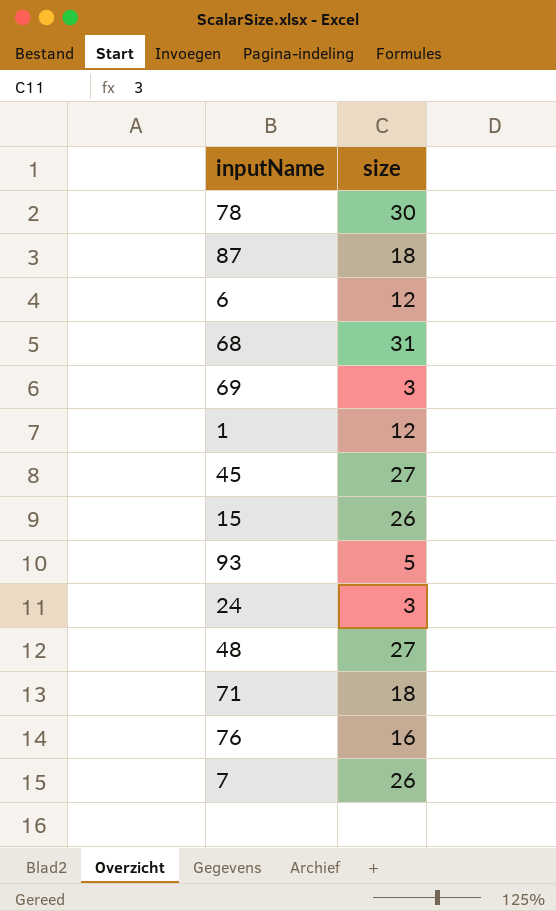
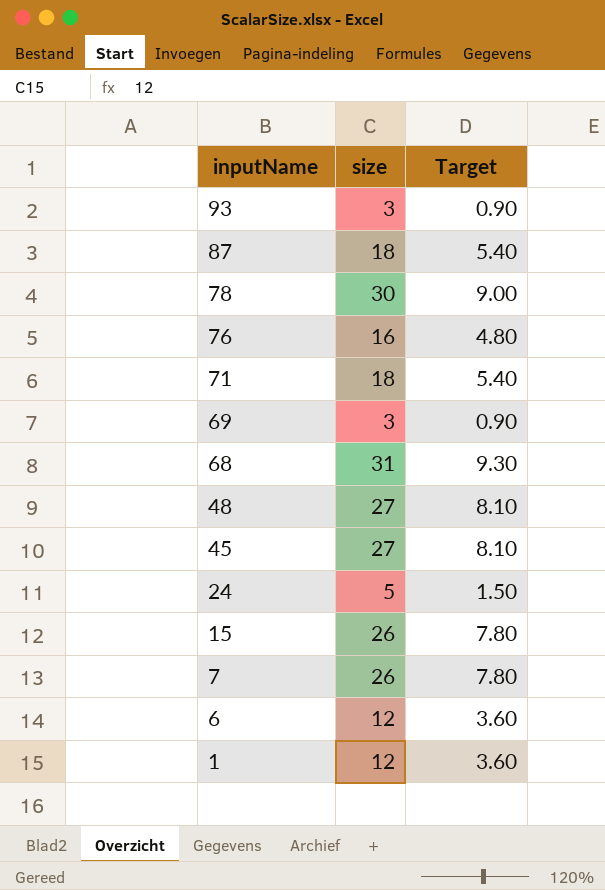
row order: none -> inputName descending
column Target | formula: none -> [size] * 0.3
93 | size: 5 -> 3
24 | size: 3 -> 5

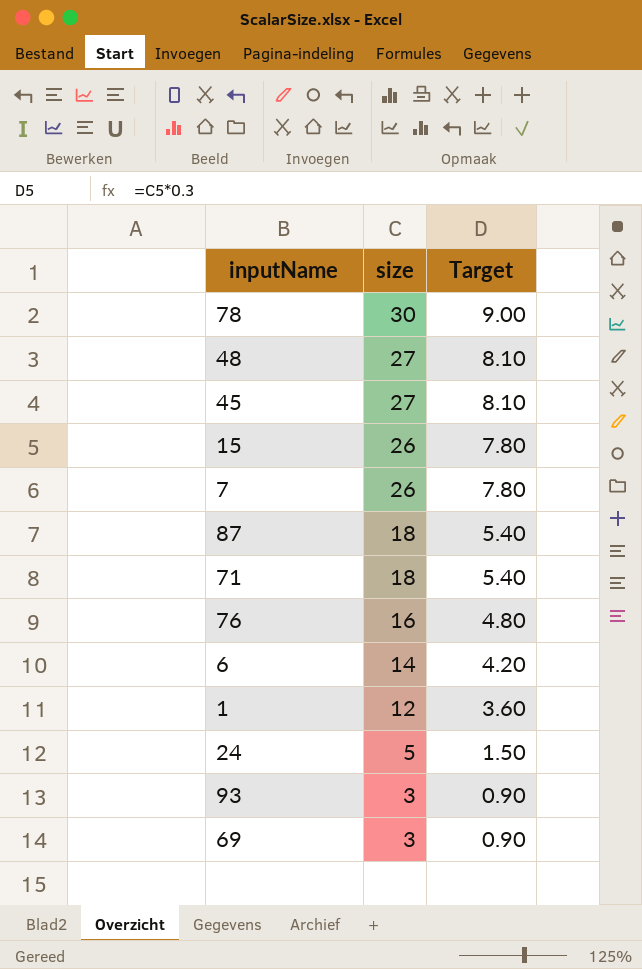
row order: inputName descending -> size descending
row 68: 31 | 9.30 -> none
6 | size: 12 -> 14
6 | Target: 3.60 -> 4.20

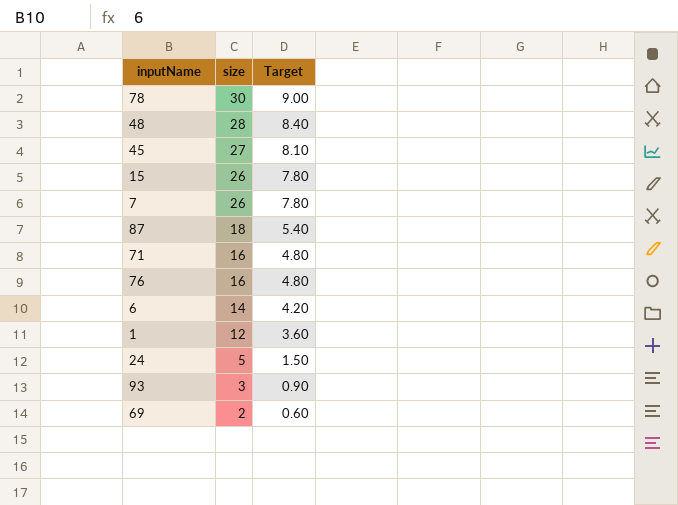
48 | size: 27 -> 28
48 | Target: 8.10 -> 8.40
71 | size: 18 -> 16
71 | Target: 5.40 -> 4.80
69 | size: 3 -> 2
69 | Target: 0.90 -> 0.60

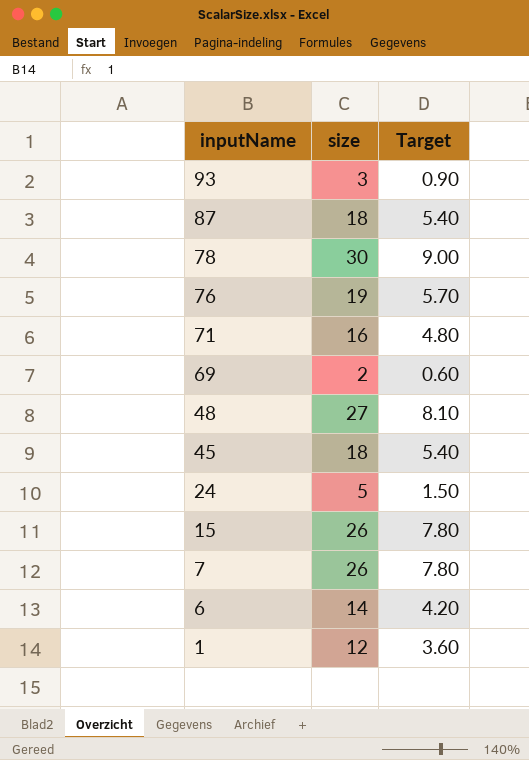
row order: size descending -> inputName descending
76 | size: 16 -> 19
76 | Target: 4.80 -> 5.70
48 | size: 28 -> 27
48 | Target: 8.40 -> 8.10
45 | size: 27 -> 18
45 | Target: 8.10 -> 5.40

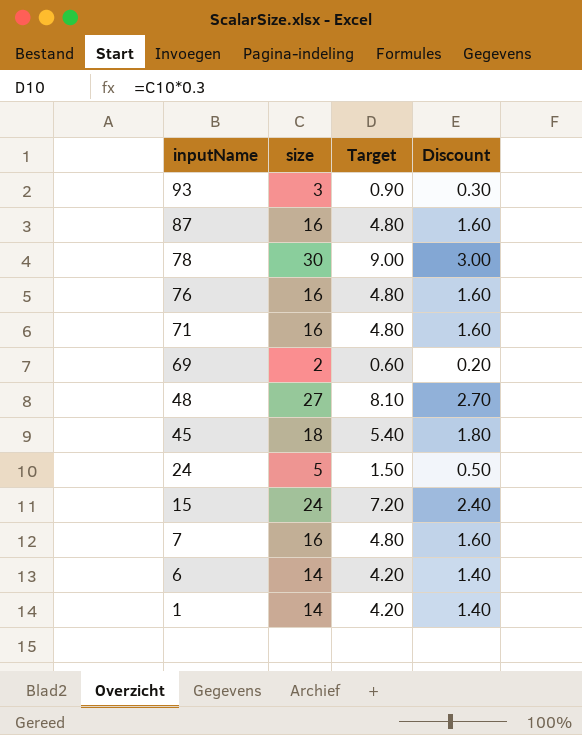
column Discount | formula: none -> [size] * 0.1
87 | size: 18 -> 16
87 | Target: 5.40 -> 4.80
76 | size: 19 -> 16
76 | Target: 5.70 -> 4.80
15 | size: 26 -> 24
15 | Target: 7.80 -> 7.20
7 | size: 26 -> 16
7 | Target: 7.80 -> 4.80
1 | size: 12 -> 14
1 | Target: 3.60 -> 4.20

